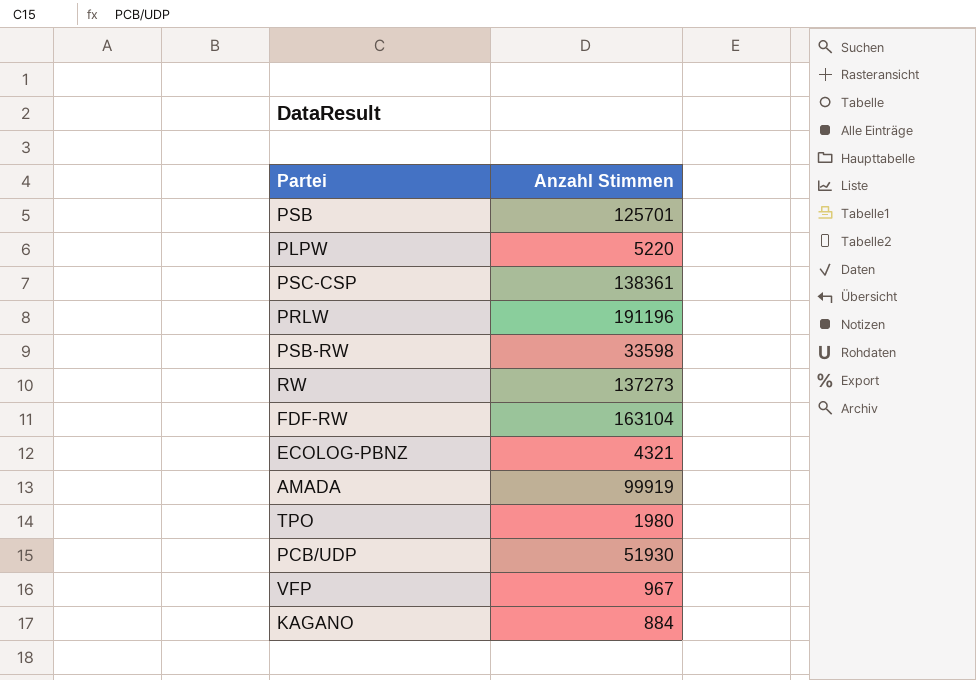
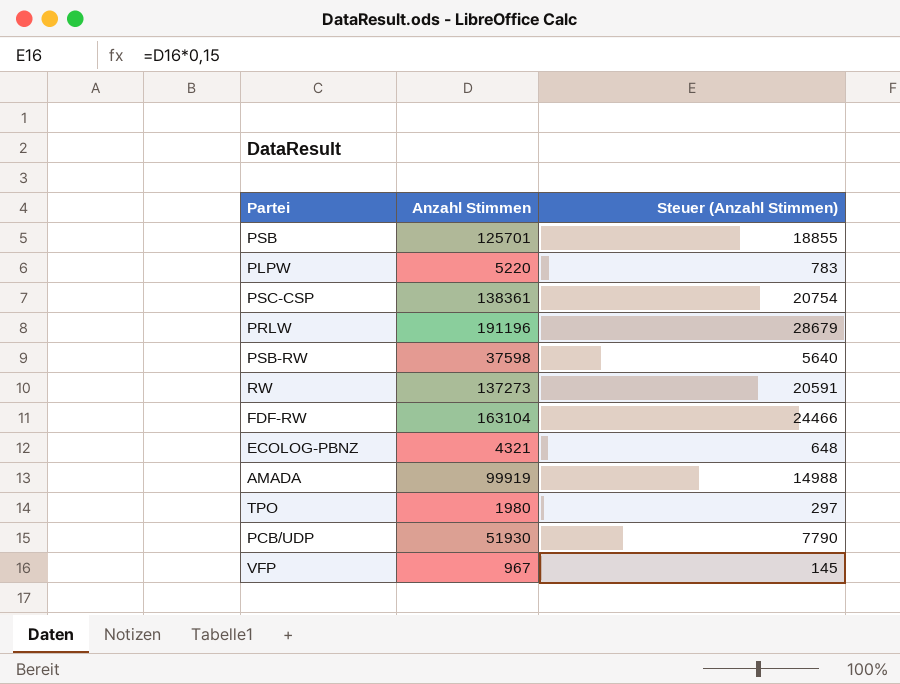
column Steuer (Anzahl Stimmen) | formula: none -> [Anzahl Stimmen] * 0,15
row KAGANO: 884 -> none
PSB-RW | Anzahl Stimmen: 33598 -> 37598

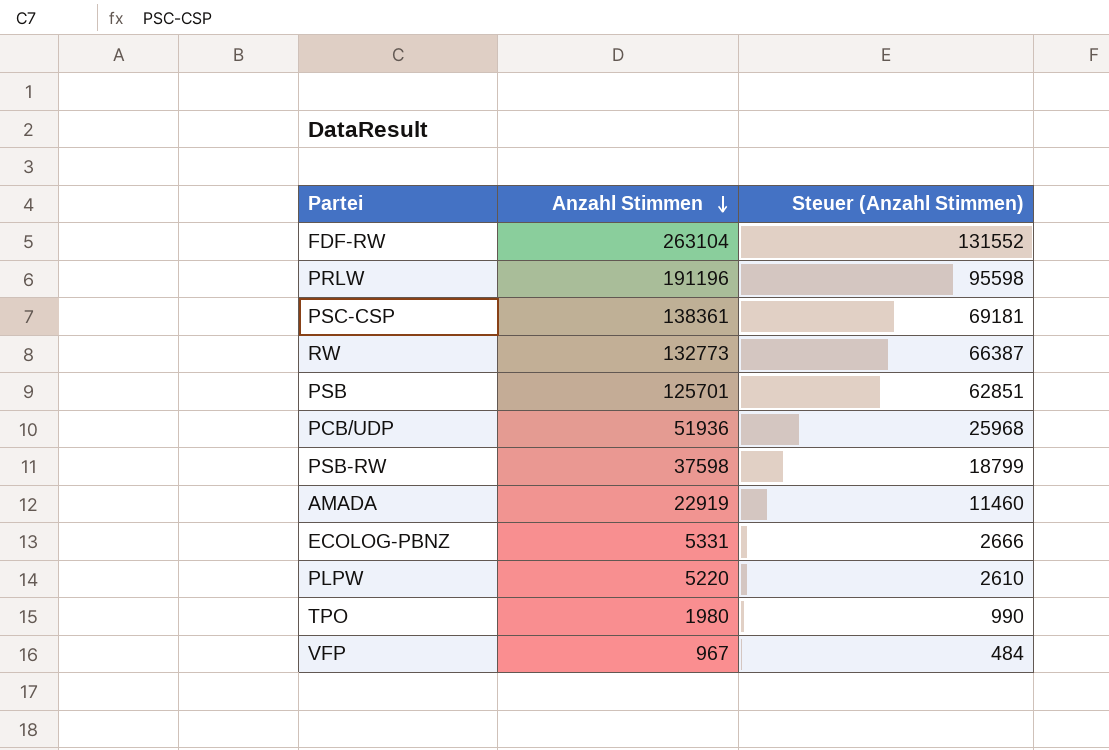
row order: none -> Anzahl Stimmen descending
column Steuer (Anzahl Stimmen) | formula: [Anzahl Stimmen] * 0,15 -> [Anzahl Stimmen] * 0,5
FDF-RW | Anzahl Stimmen: 163104 -> 263104
RW | Anzahl Stimmen: 137273 -> 132773
PCB/UDP | Anzahl Stimmen: 51930 -> 51936
AMADA | Anzahl Stimmen: 99919 -> 22919
ECOLOG-PBNZ | Anzahl Stimmen: 4321 -> 5331

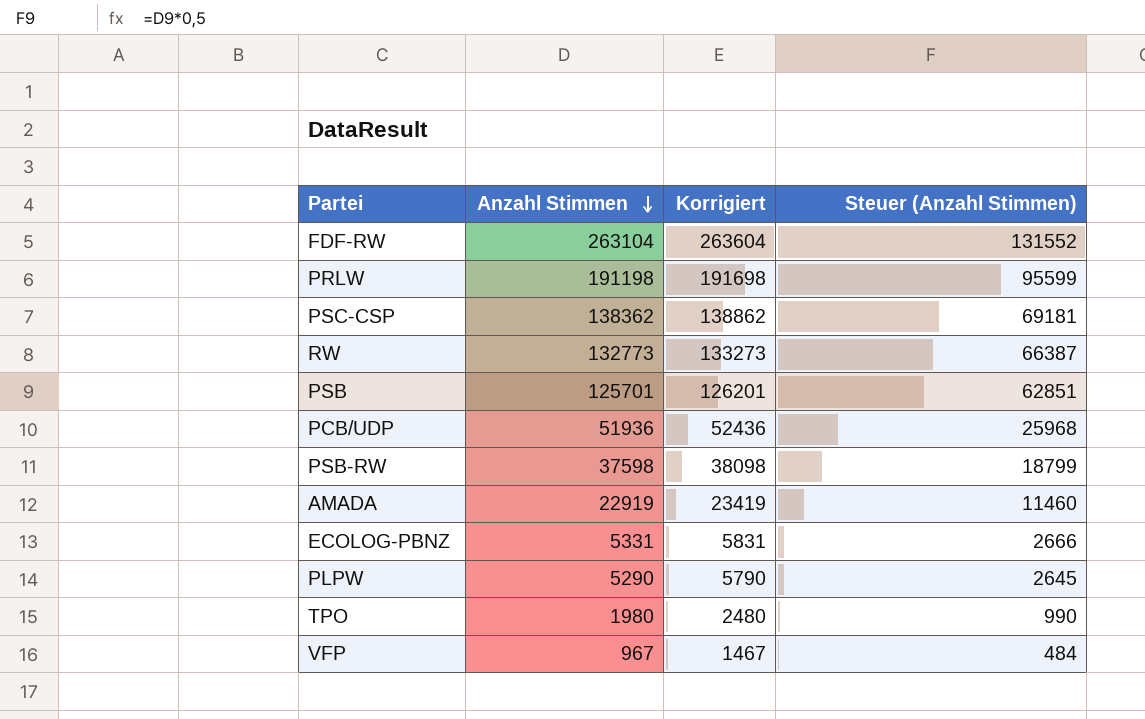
column Korrigiert | formula: none -> [Anzahl Stimmen] + 500
PRLW | Anzahl Stimmen: 191196 -> 191198
PRLW | Steuer (Anzahl Stimmen): 95598 -> 95599
PSC-CSP | Anzahl Stimmen: 138361 -> 138362
PLPW | Anzahl Stimmen: 5220 -> 5290
PLPW | Steuer (Anzahl Stimmen): 2610 -> 2645

